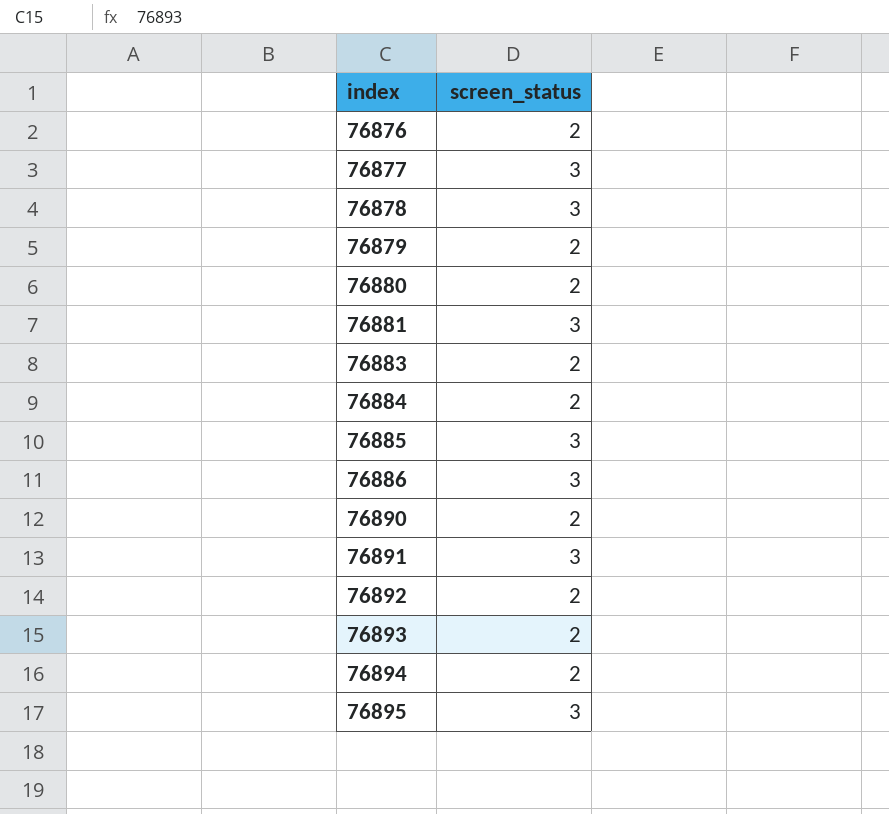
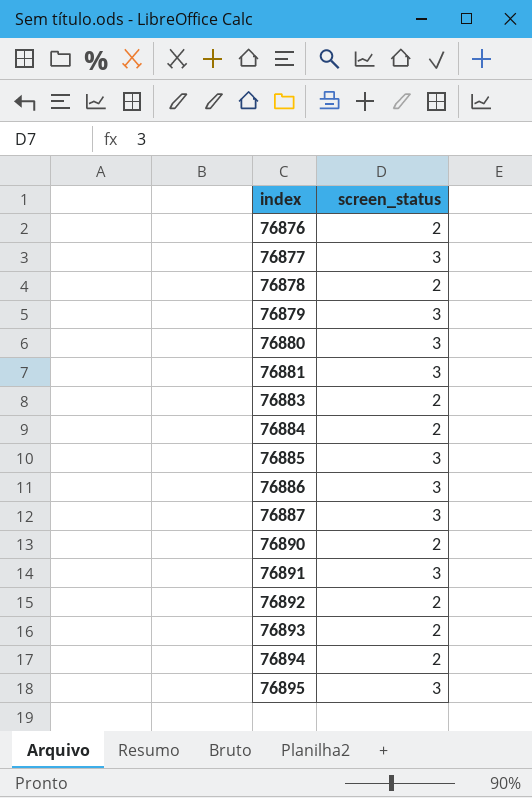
76878 | screen_status: 3 -> 2
76879 | screen_status: 2 -> 3
76880 | screen_status: 2 -> 3
row 76887: none -> 3

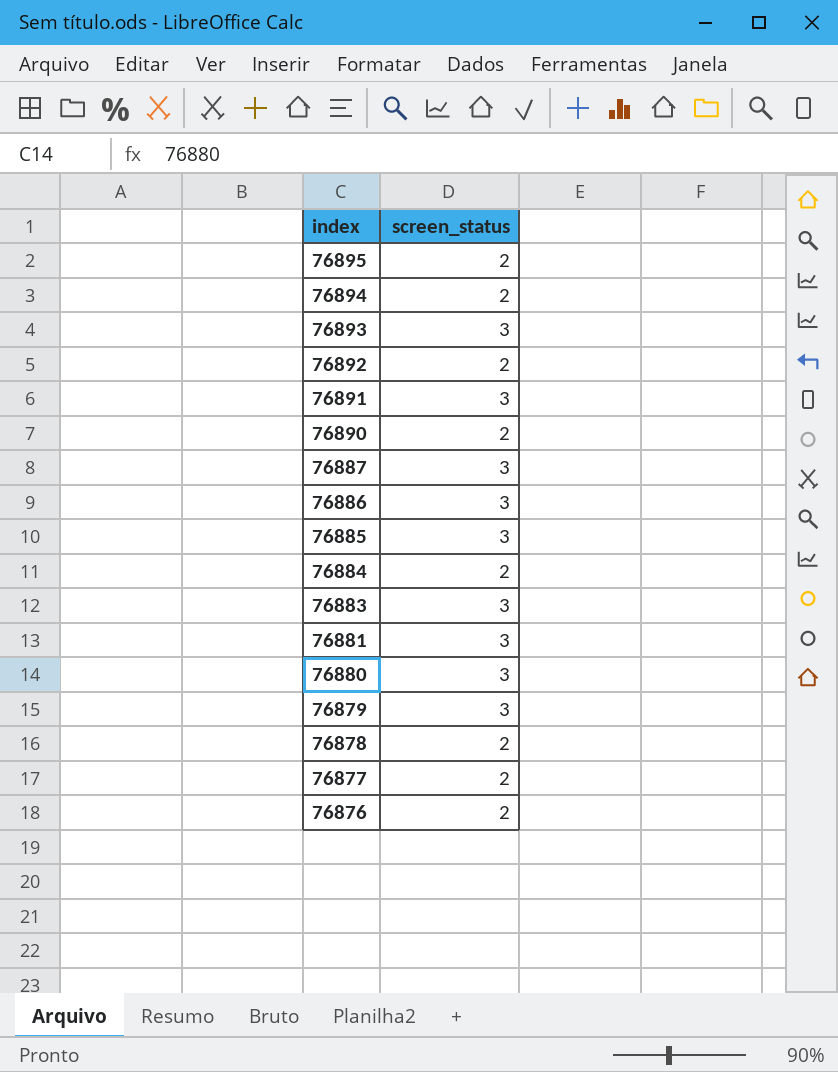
row order: index ascending -> index descending
76895 | screen_status: 3 -> 2
76893 | screen_status: 2 -> 3
76883 | screen_status: 2 -> 3
76877 | screen_status: 3 -> 2

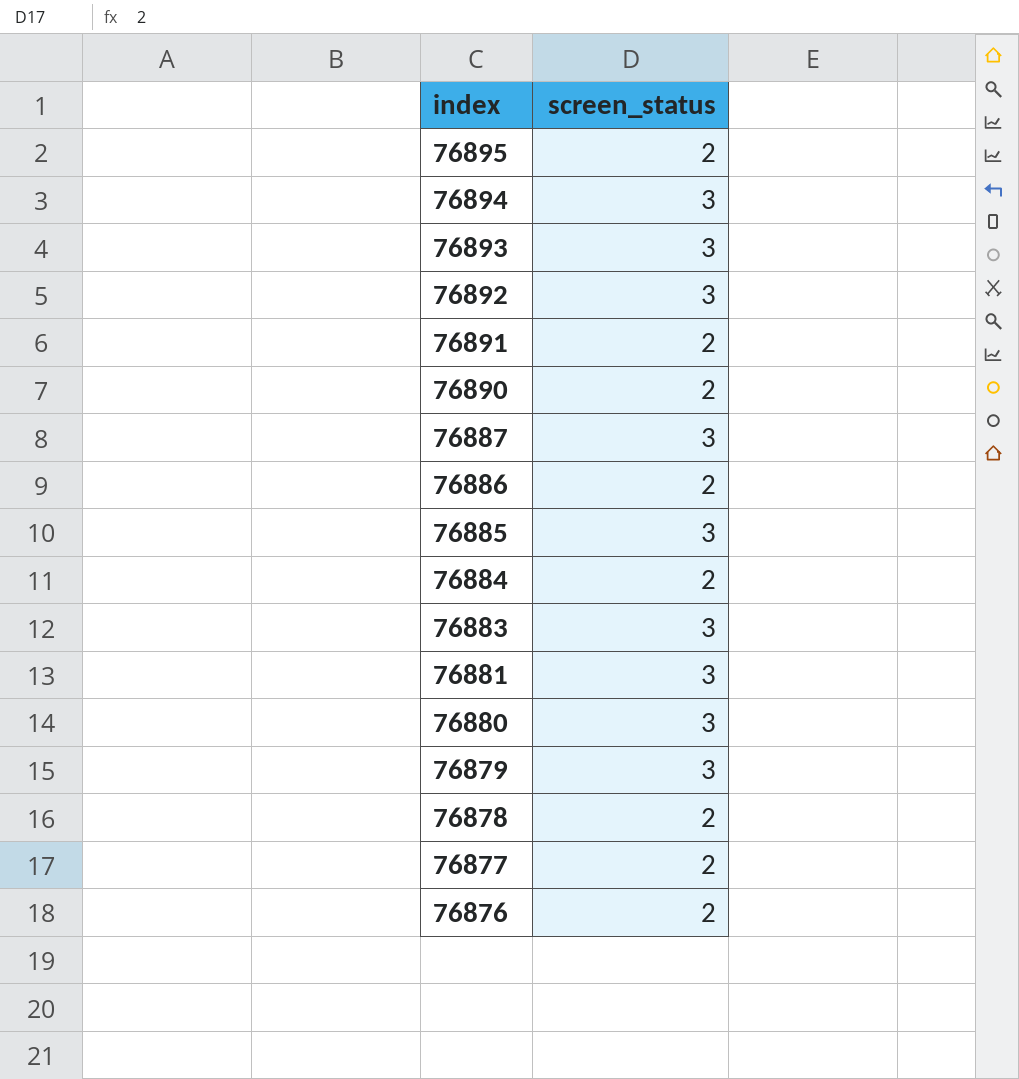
76894 | screen_status: 2 -> 3
76892 | screen_status: 2 -> 3
76891 | screen_status: 3 -> 2
76886 | screen_status: 3 -> 2

